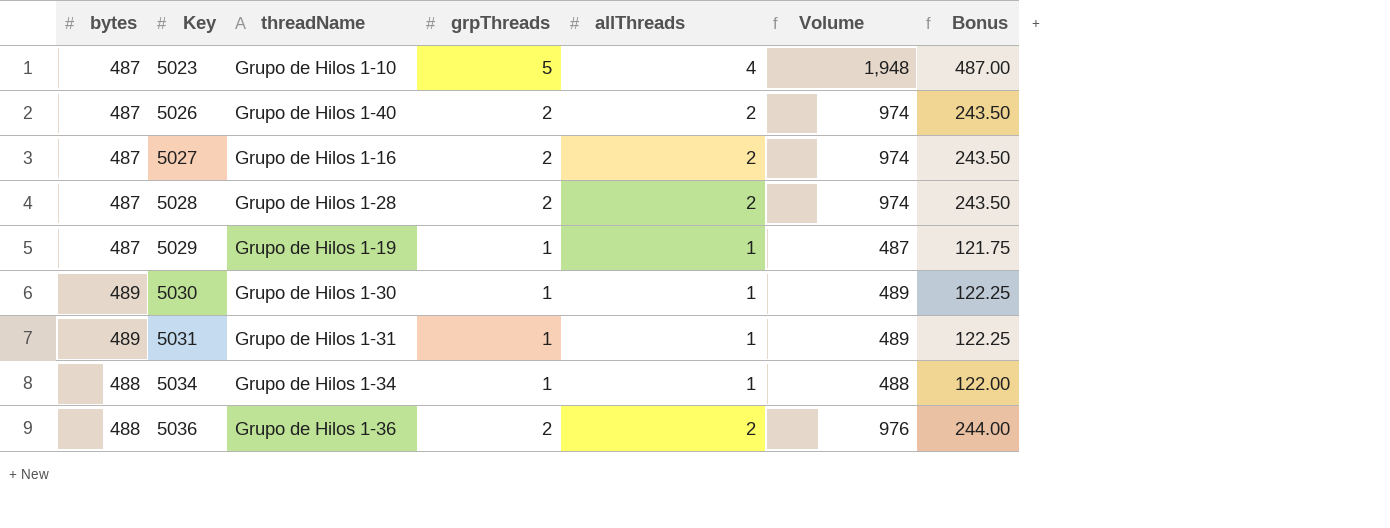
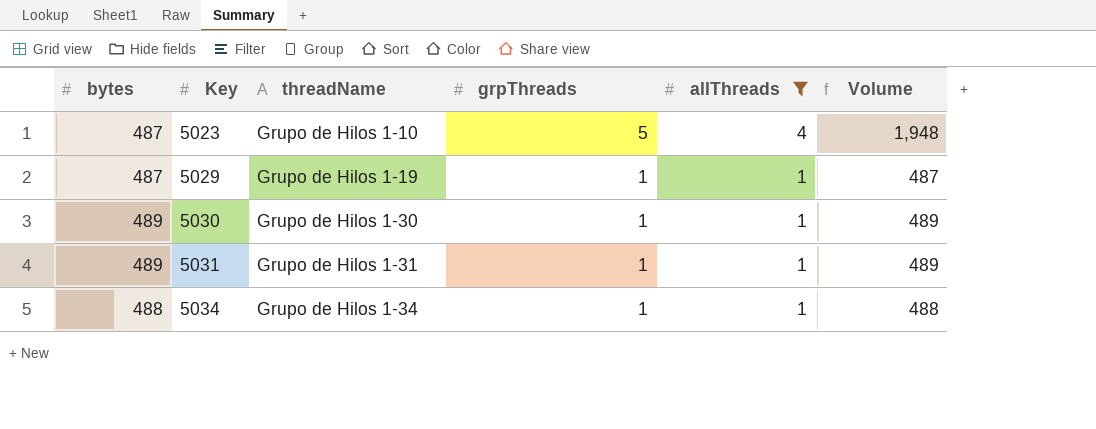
filter: none -> allThreads != 2
column Bonus | formula: [Volume] * 0.25 -> none

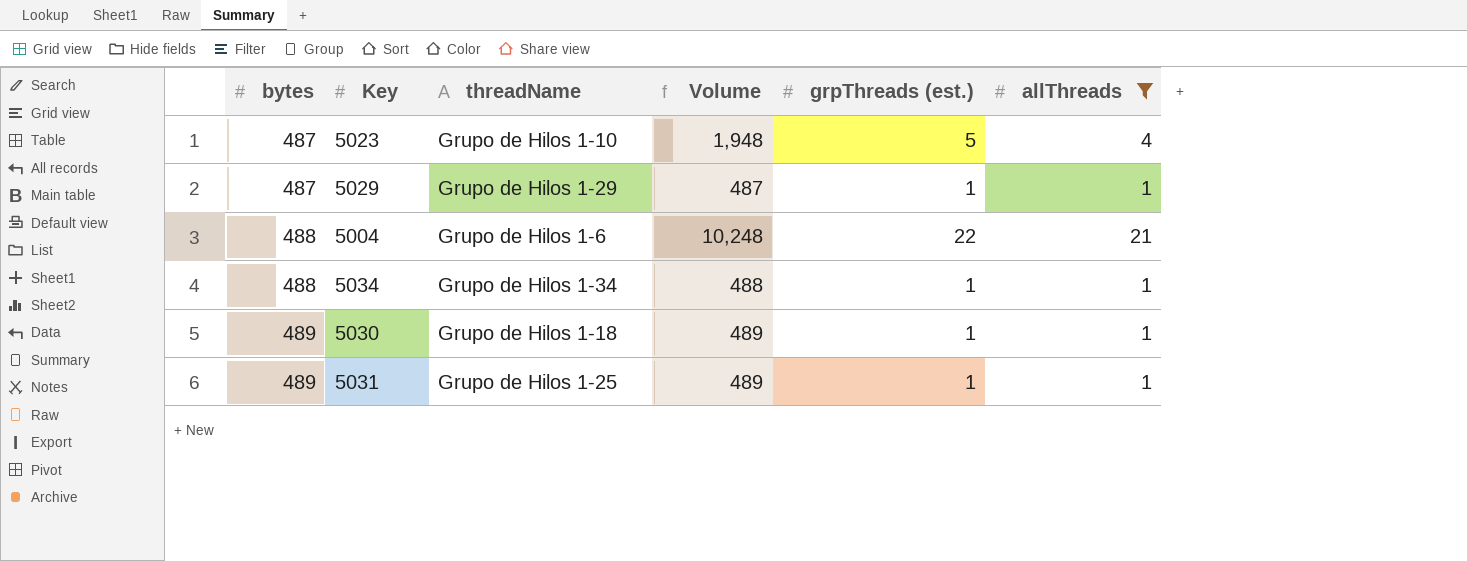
row order: Key ascending -> bytes ascending
column Volume | position: 6 -> 4
column name: grpThreads -> grpThreads (est.)
5029 | threadName: Grupo de Hilos 1-19 -> Grupo de Hilos 1-29
row 5004: none -> 488 | Grupo de Hilos 1-6 | 10,248 | 22 | 21
5030 | threadName: Grupo de Hilos 1-30 -> Grupo de Hilos 1-18
5031 | threadName: Grupo de Hilos 1-31 -> Grupo de Hilos 1-25

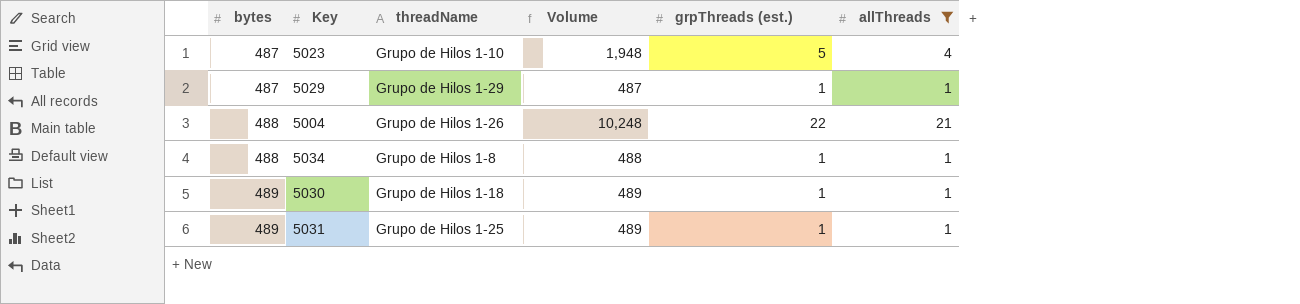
5004 | threadName: Grupo de Hilos 1-6 -> Grupo de Hilos 1-26
5034 | threadName: Grupo de Hilos 1-34 -> Grupo de Hilos 1-8

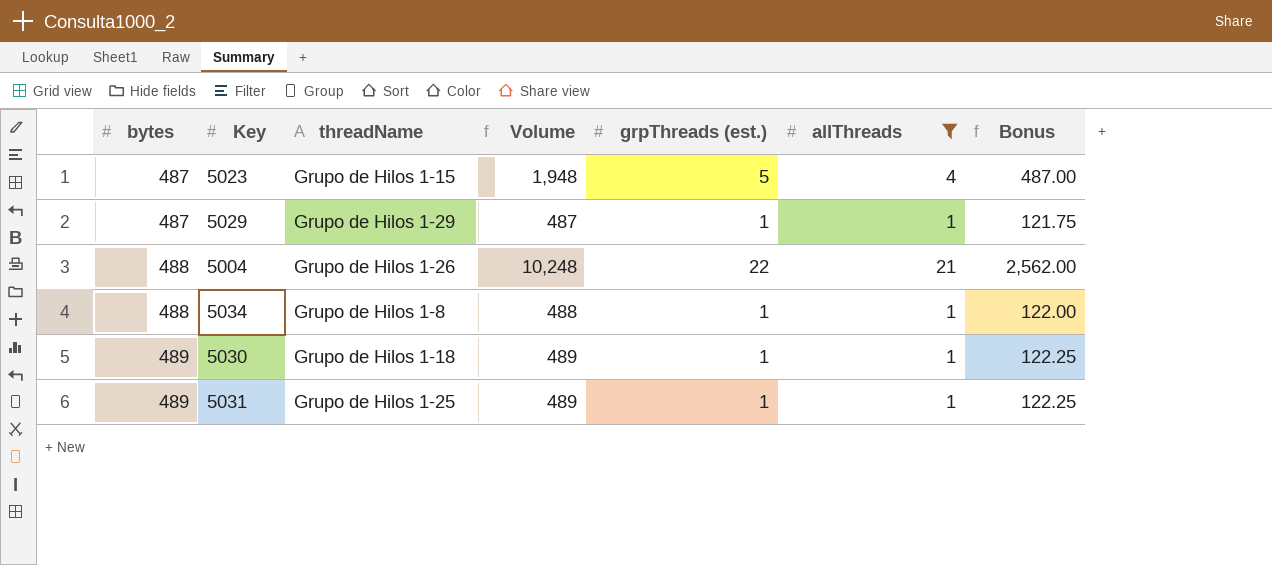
column Bonus | formula: none -> [Volume] * 0.25
5023 | threadName: Grupo de Hilos 1-10 -> Grupo de Hilos 1-15

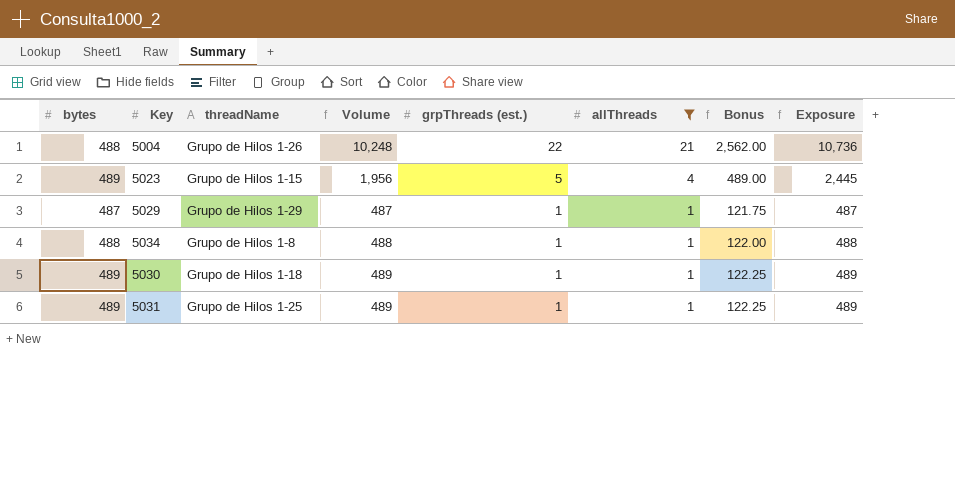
row order: bytes ascending -> grpThreads (est.) descending
column Exposure | formula: none -> [bytes] * [grpThreads (est.)]
5023 | bytes: 487 -> 489
5023 | Volume: 1,948 -> 1,956
5023 | Bonus: 487.00 -> 489.00

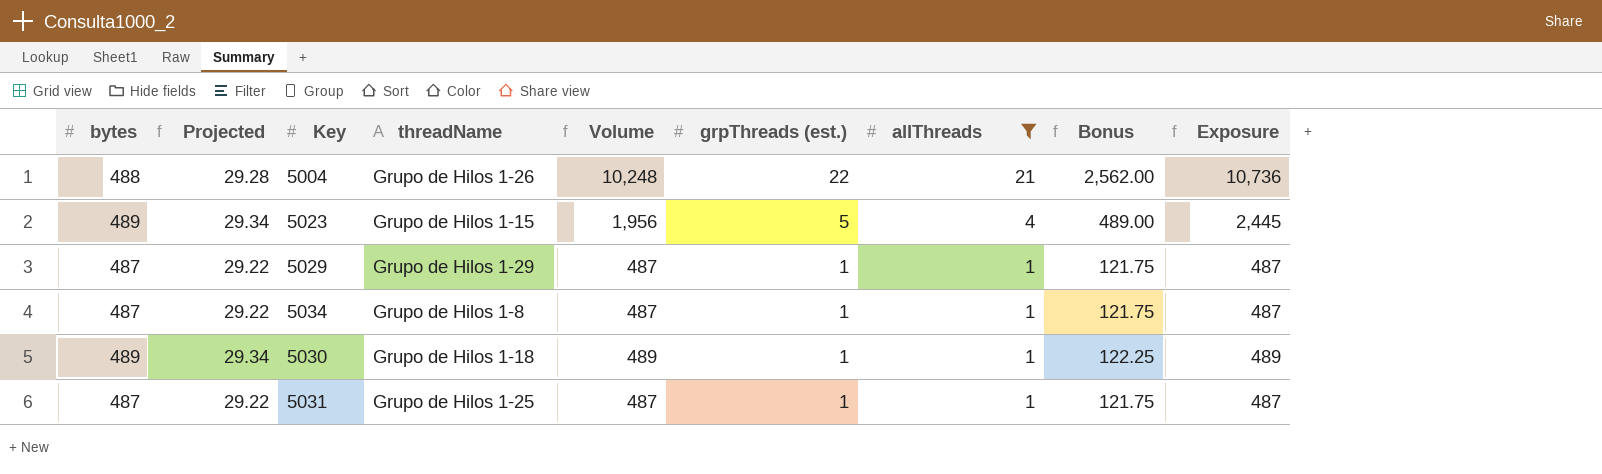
column Projected | formula: none -> [bytes] * 0.06
5034 | bytes: 488 -> 487
5034 | Volume: 488 -> 487
5034 | Bonus: 122.00 -> 121.75
5034 | Exposure: 488 -> 487
5031 | bytes: 489 -> 487
5031 | Volume: 489 -> 487
5031 | Bonus: 122.25 -> 121.75
5031 | Exposure: 489 -> 487

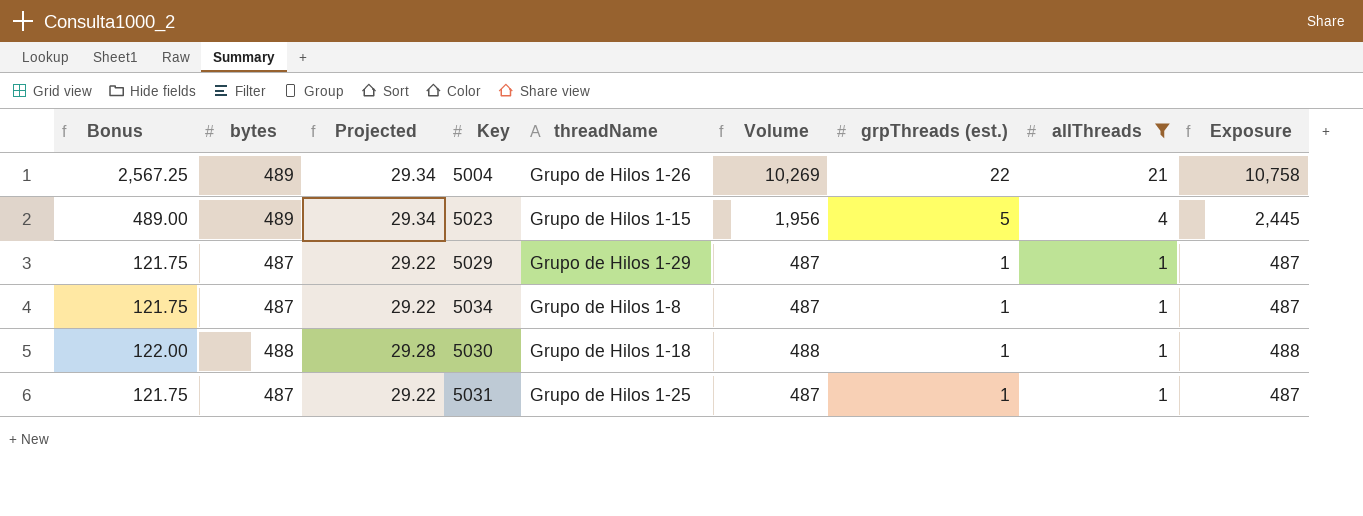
column Bonus | position: 8 -> 1
5004 | Bonus: 2,562.00 -> 2,567.25
5004 | bytes: 488 -> 489
5004 | Projected: 29.28 -> 29.34
5004 | Volume: 10,248 -> 10,269
5004 | Exposure: 10,736 -> 10,758
5030 | Bonus: 122.25 -> 122.00
5030 | bytes: 489 -> 488
5030 | Projected: 29.34 -> 29.28
5030 | Volume: 489 -> 488
5030 | Exposure: 489 -> 488

